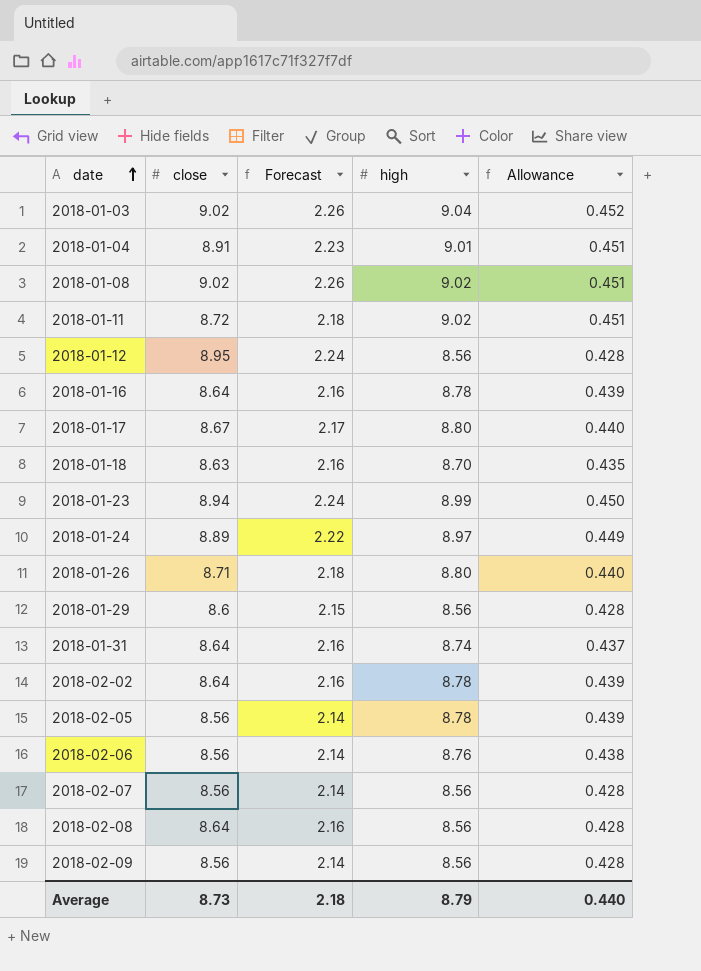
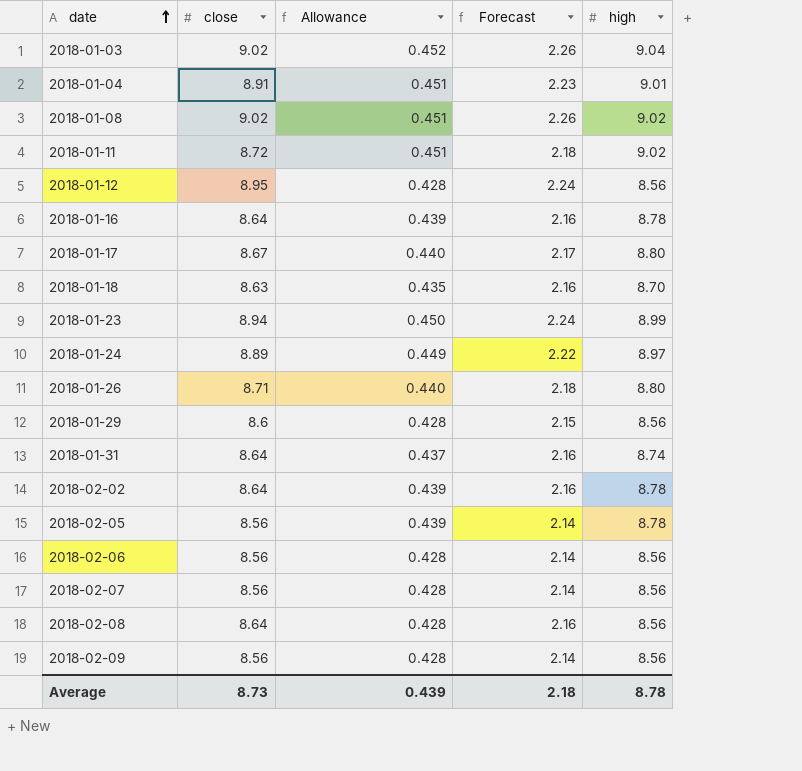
column Allowance | position: 5 -> 3
2018-02-06 | Allowance: 0.438 -> 0.428
2018-02-06 | high: 8.76 -> 8.56
Average | Allowance: 0.440 -> 0.439
Average | high: 8.79 -> 8.78

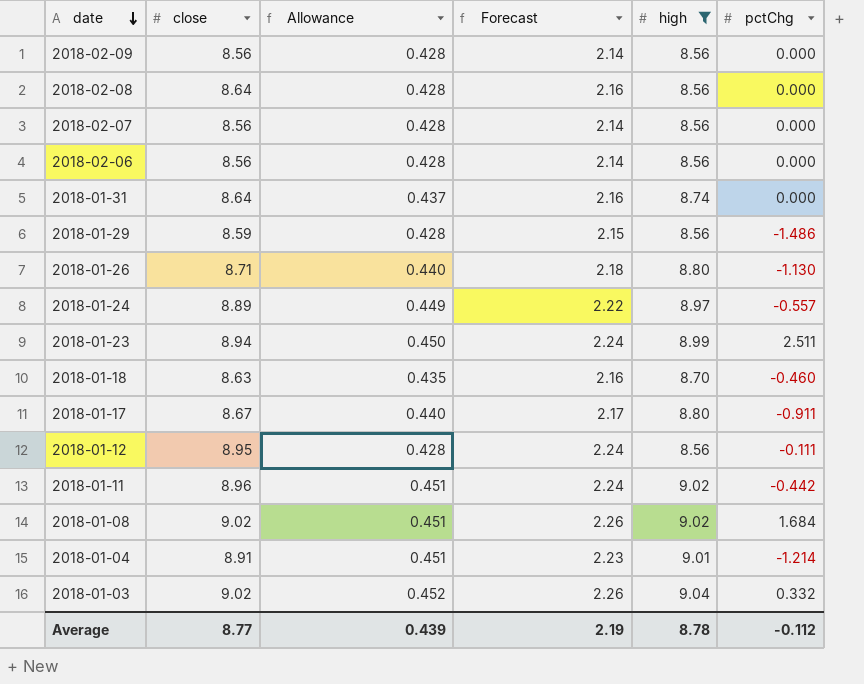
filter: none -> high != 8.78
row order: date ascending -> date descending
column pctChg | position: none -> 6
2018-01-29 | close: 8.6 -> 8.59
2018-01-11 | close: 8.72 -> 8.96
2018-01-11 | Forecast: 2.18 -> 2.24
Average | close: 8.73 -> 8.77
Average | Forecast: 2.18 -> 2.19

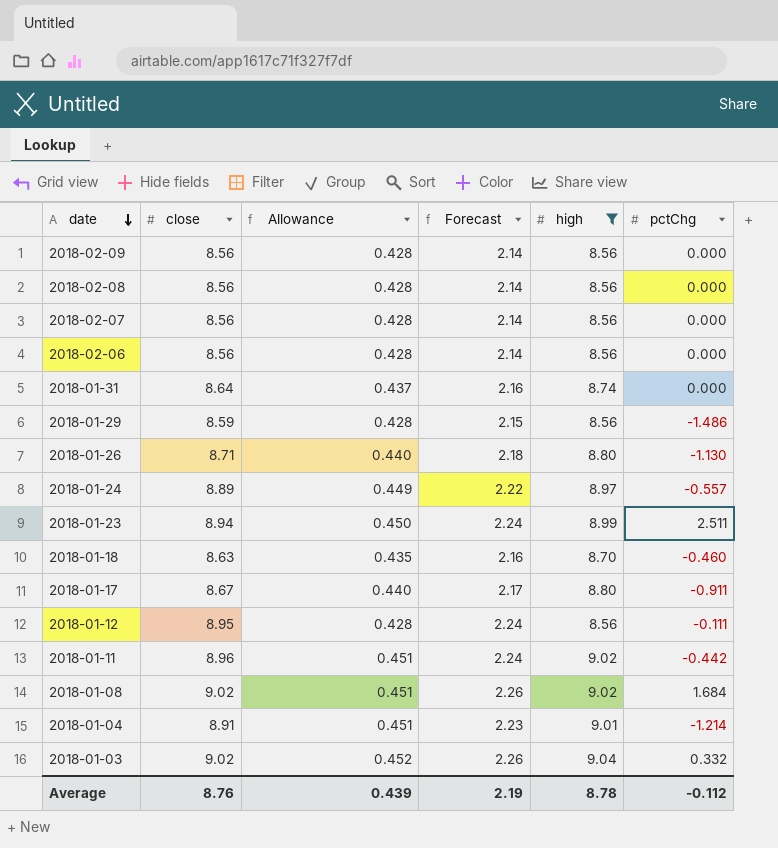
2018-02-08 | close: 8.64 -> 8.56
2018-02-08 | Forecast: 2.16 -> 2.14
Average | close: 8.77 -> 8.76

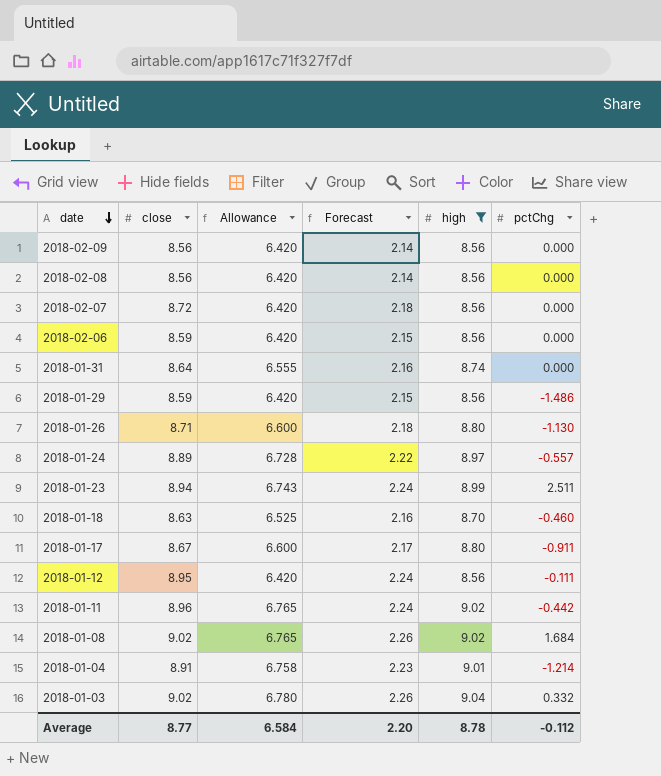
column Allowance | formula: [high] * 0.05 -> [high] * 0.75
2018-02-07 | close: 8.56 -> 8.72
2018-02-07 | Forecast: 2.14 -> 2.18
2018-02-06 | close: 8.56 -> 8.59
2018-02-06 | Forecast: 2.14 -> 2.15
Average | close: 8.76 -> 8.77
Average | Allowance: 0.439 -> 6.584
Average | Forecast: 2.19 -> 2.20

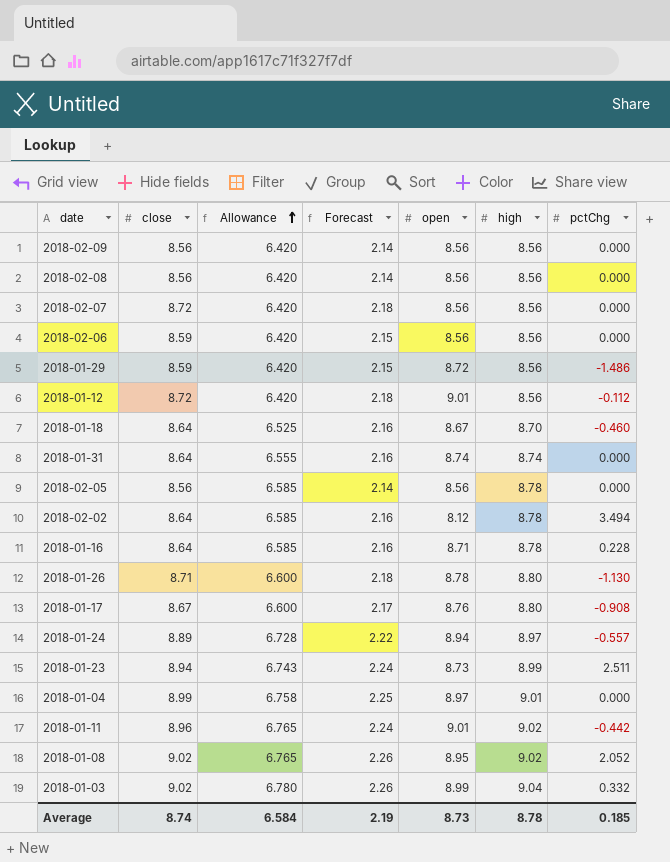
filter: high != 8.78 -> none
row order: date descending -> Allowance ascending
column open | position: none -> 5
2018-01-12 | close: 8.95 -> 8.72
2018-01-12 | Forecast: 2.24 -> 2.18
2018-01-12 | pctChg: -0.111 -> -0.112
2018-01-18 | close: 8.63 -> 8.64
2018-01-17 | pctChg: -0.911 -> -0.908
2018-01-04 | close: 8.91 -> 8.99
2018-01-04 | Forecast: 2.23 -> 2.25
2018-01-04 | pctChg: -1.214 -> 0.000
2018-01-08 | pctChg: 1.684 -> 2.052
Average | close: 8.77 -> 8.74
Average | Forecast: 2.20 -> 2.19
Average | pctChg: -0.112 -> 0.185

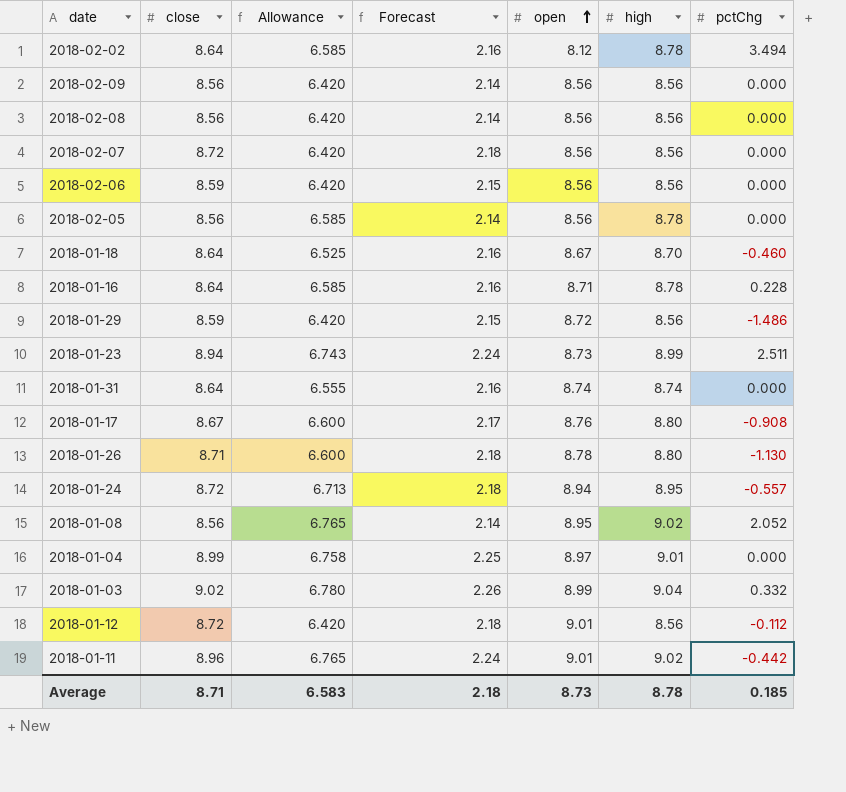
row order: Allowance ascending -> open ascending
2018-01-24 | close: 8.89 -> 8.72
2018-01-24 | Allowance: 6.728 -> 6.713
2018-01-24 | Forecast: 2.22 -> 2.18
2018-01-24 | high: 8.97 -> 8.95
2018-01-08 | close: 9.02 -> 8.56
2018-01-08 | Forecast: 2.26 -> 2.14
Average | close: 8.74 -> 8.71
Average | Allowance: 6.584 -> 6.583
Average | Forecast: 2.19 -> 2.18

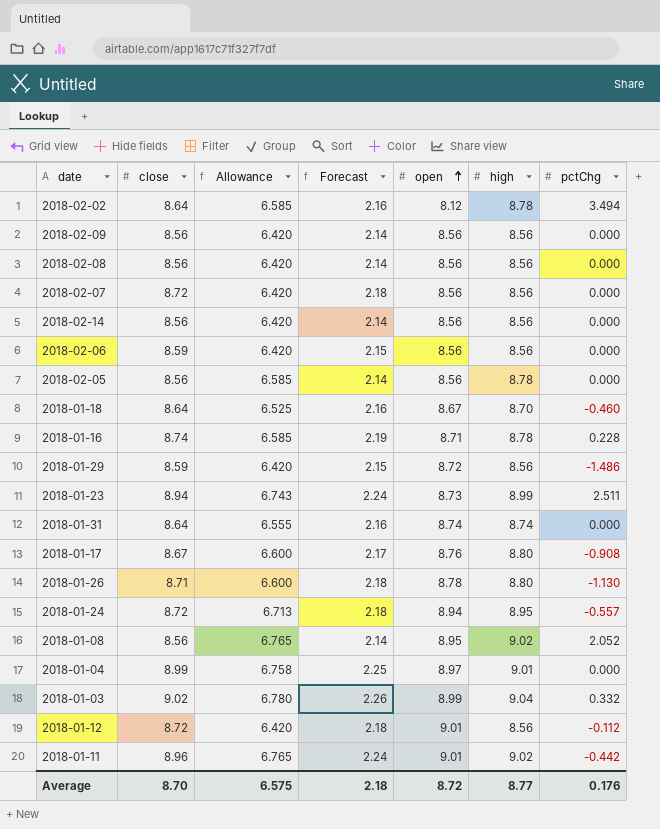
row 2018-02-14: none -> 8.56 | 6.420 | 2.14 | 8.56 | 8.56 | 0.000
2018-01-16 | close: 8.64 -> 8.74
2018-01-16 | Forecast: 2.16 -> 2.19
Average | close: 8.71 -> 8.70
Average | Allowance: 6.583 -> 6.575
Average | open: 8.73 -> 8.72
Average | high: 8.78 -> 8.77
Average | pctChg: 0.185 -> 0.176

